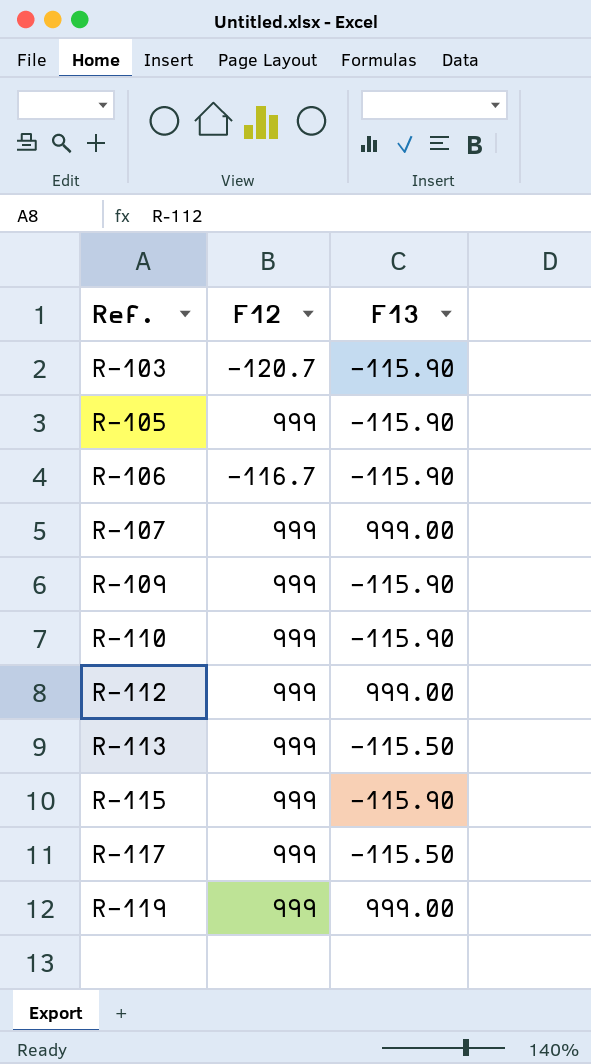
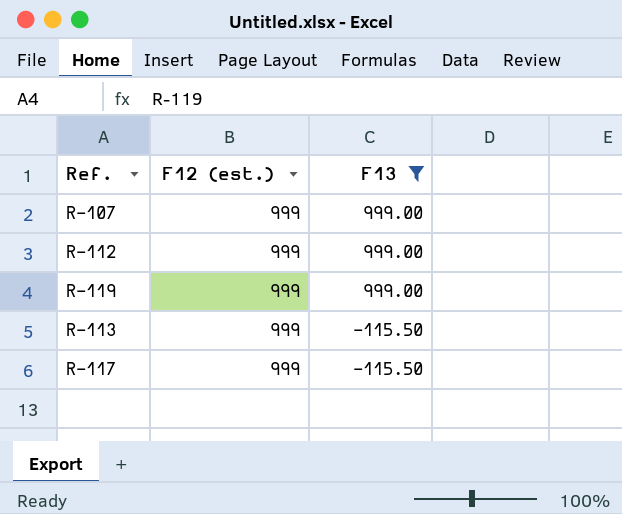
filter: none -> F13 != -115.90
row order: Ref. ascending -> F13 descending
column name: F12 -> F12 (est.)

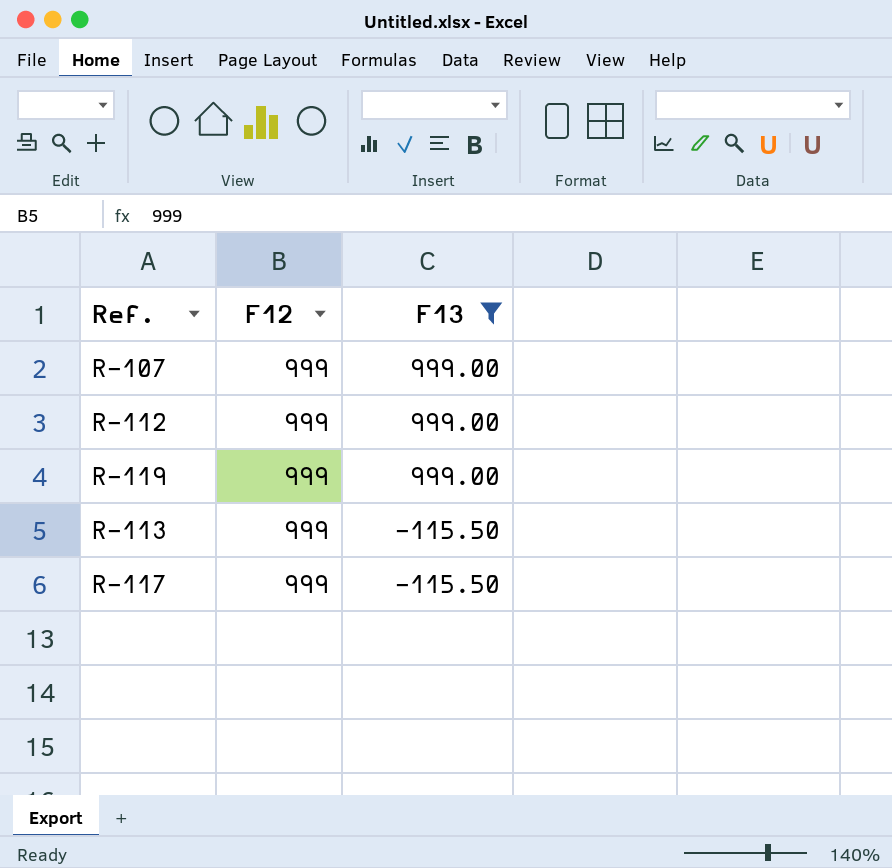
column name: F12 (est.) -> F12

